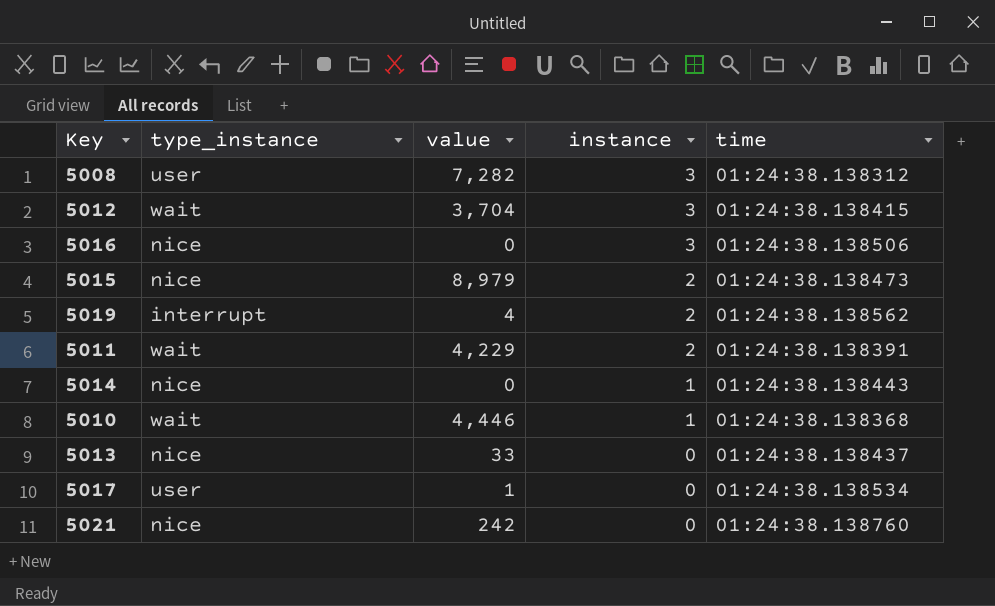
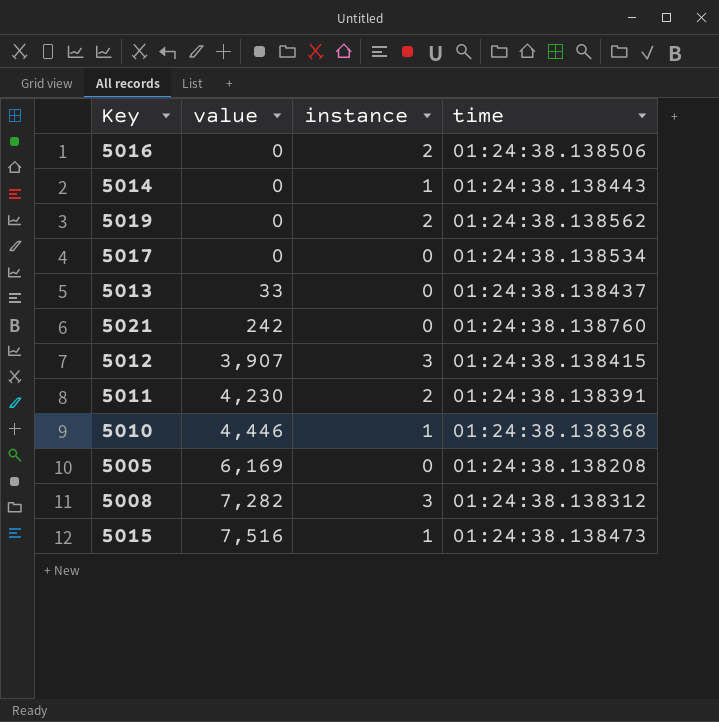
row order: instance descending -> value ascending
column type_instance | position: 2 -> none
5016 | instance: 3 -> 2
5019 | value: 4 -> 0
5017 | value: 1 -> 0
5012 | value: 3,704 -> 3,907
5011 | value: 4,229 -> 4,230
row 5005: none -> 6,169 | 0 | 01:24:38.138208
5015 | value: 8,979 -> 7,516
5015 | instance: 2 -> 1

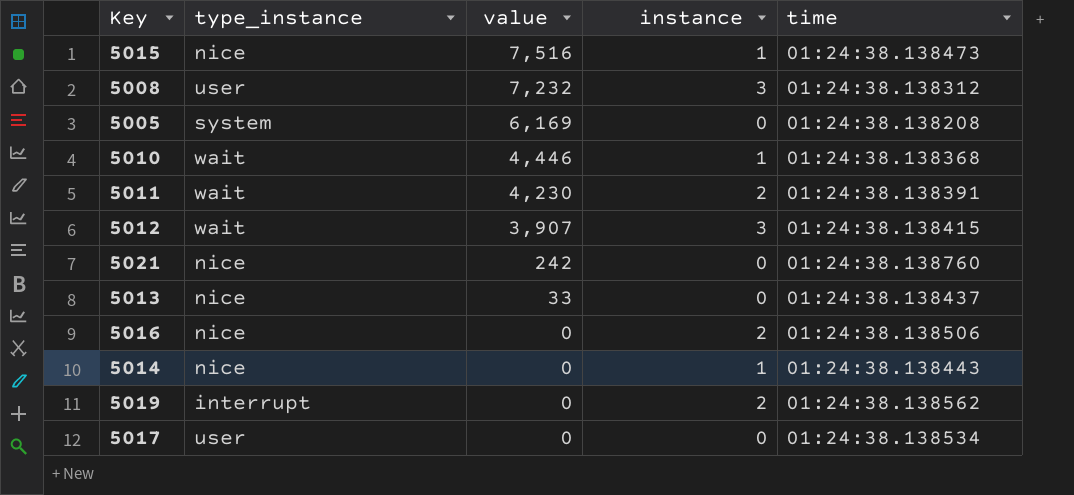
row order: value ascending -> value descending
column type_instance | position: none -> 2
5008 | value: 7,282 -> 7,232

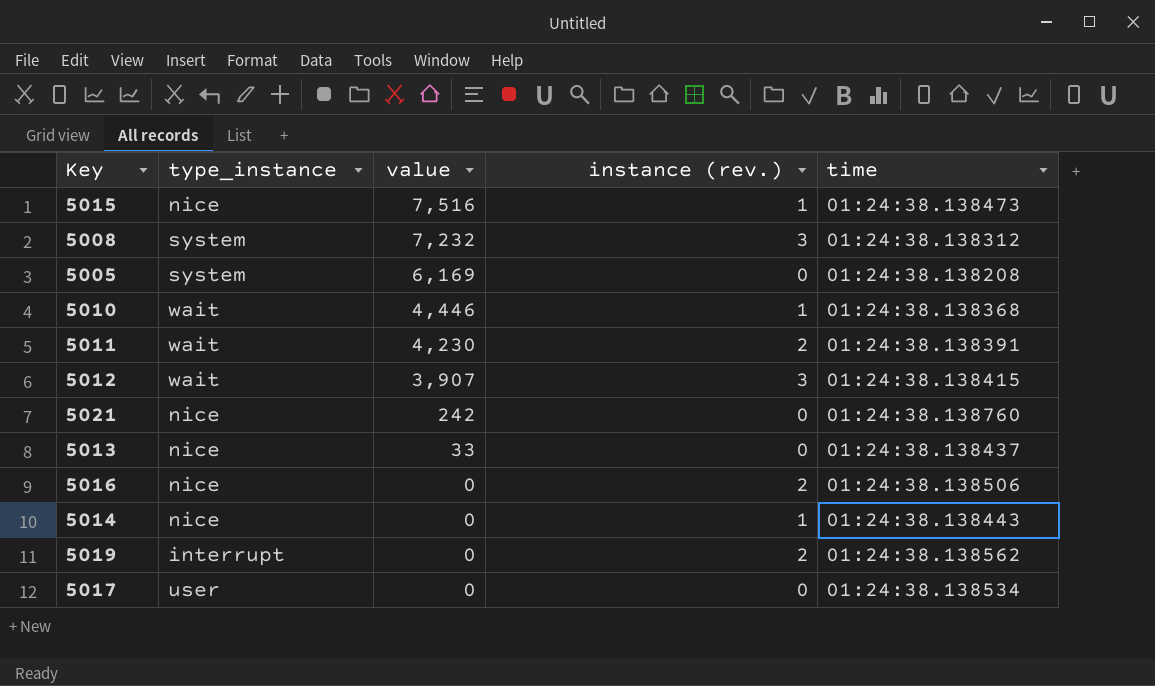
column name: instance -> instance (rev.)
5008 | type_instance: user -> system

